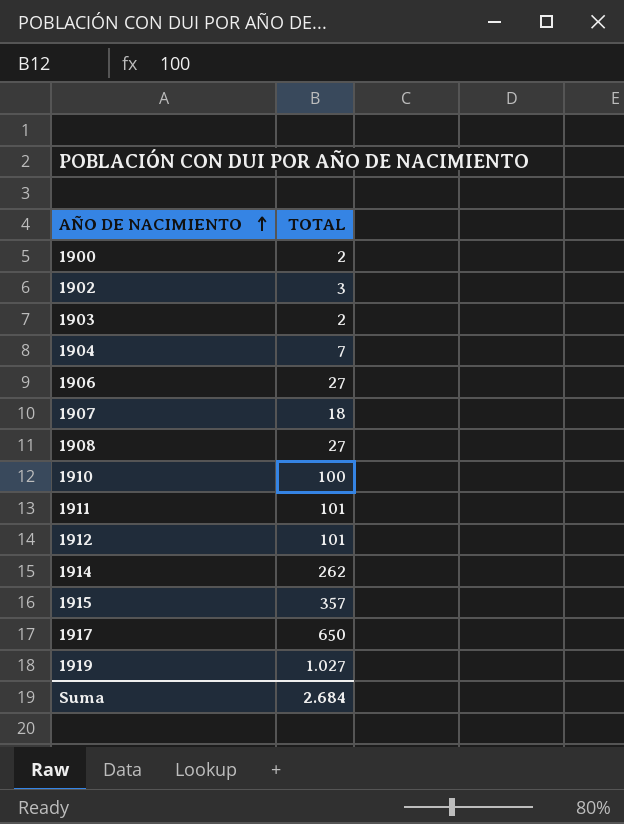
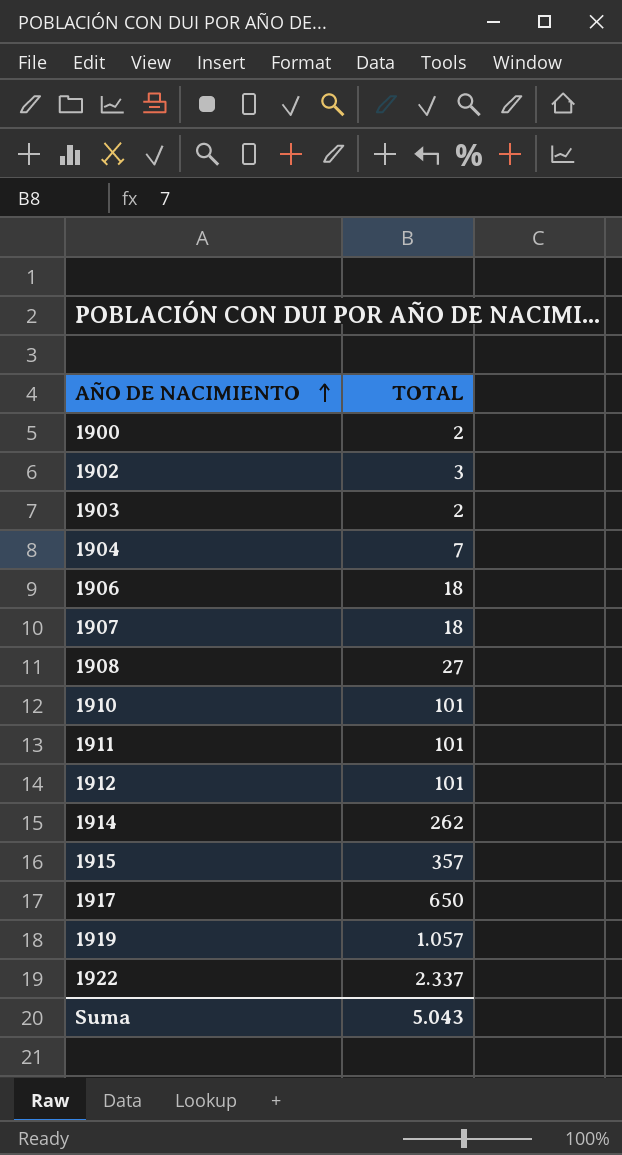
1906 | TOTAL: 27 -> 18
1910 | TOTAL: 100 -> 101
1919 | TOTAL: 1.027 -> 1.057
row 1922: none -> 2.337
Suma | TOTAL: 2.684 -> 5.043

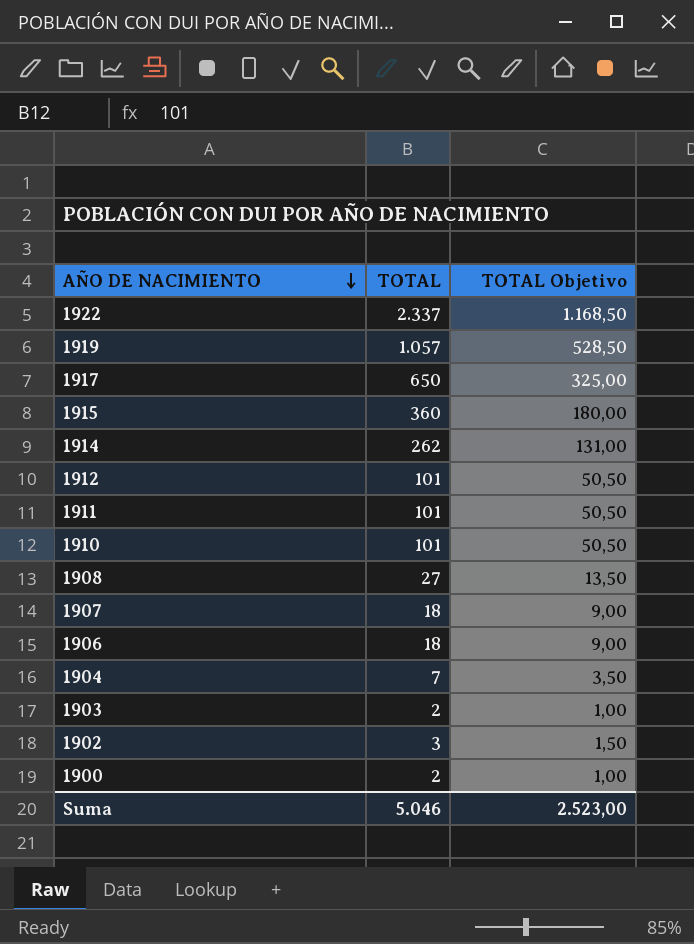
row order: AÑO DE NACIMIENTO ascending -> AÑO DE NACIMIENTO descending
column TOTAL Objetivo | formula: none -> [TOTAL] * 0,5
1915 | TOTAL: 357 -> 360
Suma | TOTAL: 5.043 -> 5.046

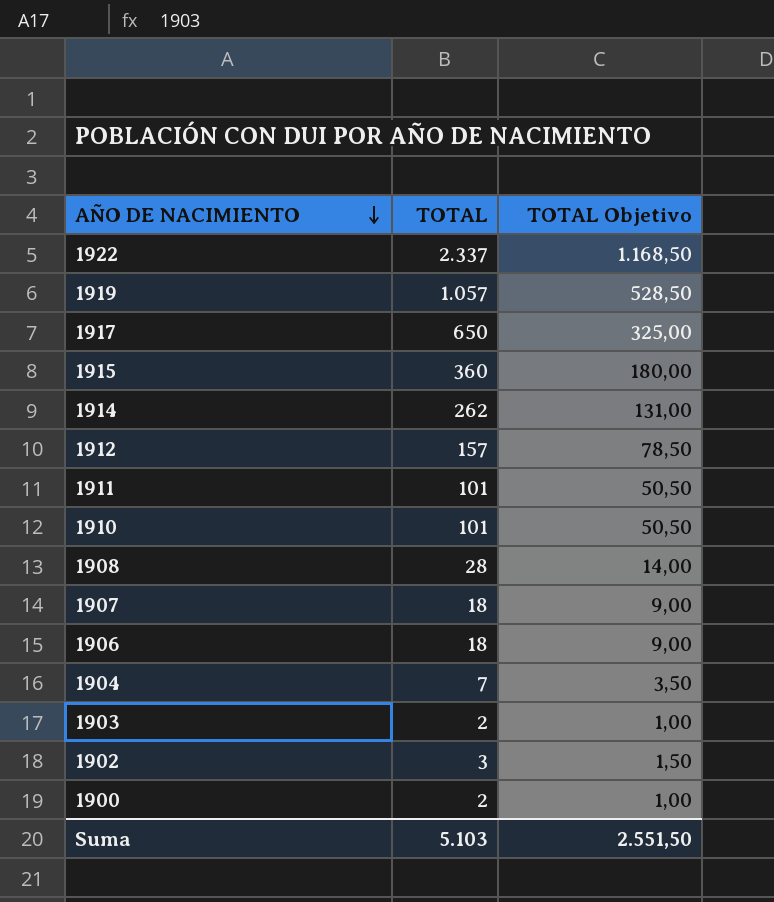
1912 | TOTAL: 101 -> 157
1912 | TOTAL Objetivo: 50,50 -> 78,50
1908 | TOTAL: 27 -> 28
1908 | TOTAL Objetivo: 13,50 -> 14,00
Suma | TOTAL: 5.046 -> 5.103
Suma | TOTAL Objetivo: 2.523,00 -> 2.551,50

